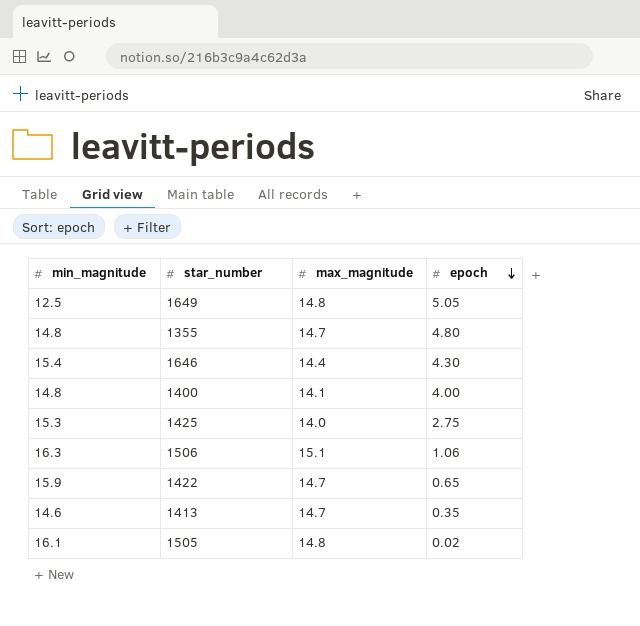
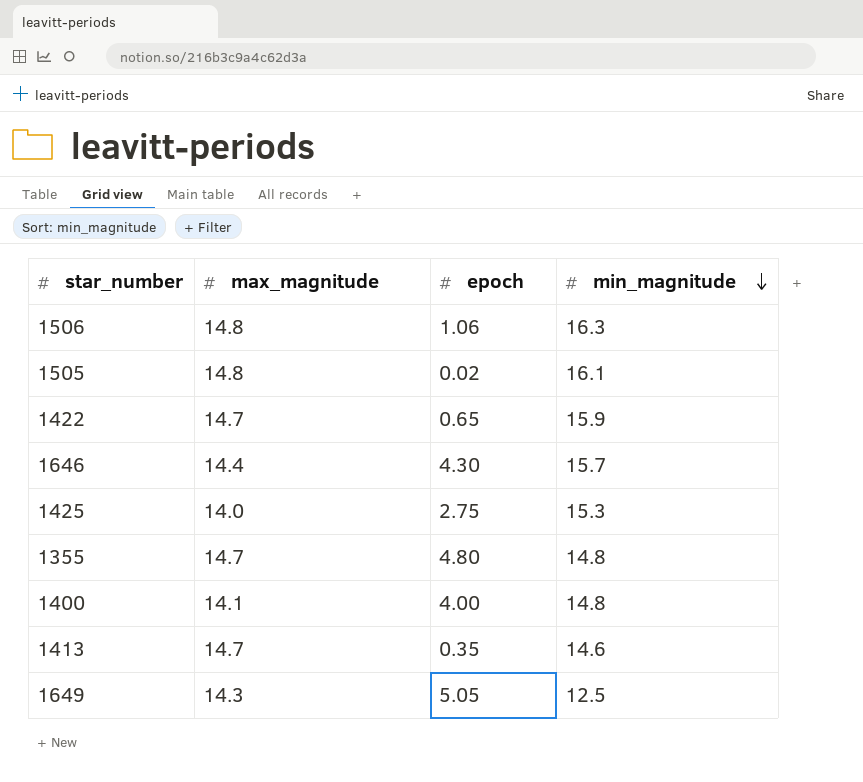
row order: epoch descending -> min_magnitude descending
column min_magnitude | position: 1 -> 4
1506 | max_magnitude: 15.1 -> 14.8
1646 | min_magnitude: 15.4 -> 15.7
1649 | max_magnitude: 14.8 -> 14.3

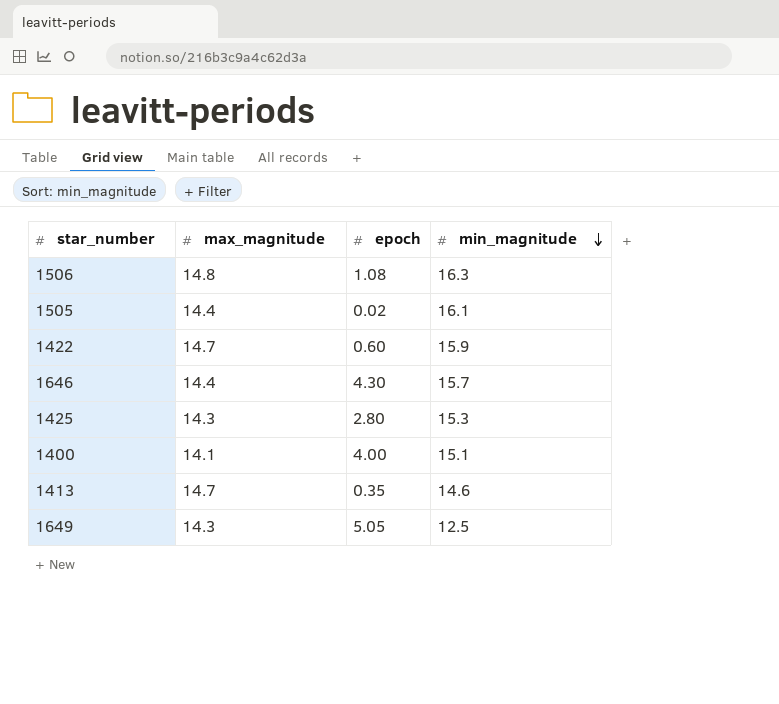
row 1355: 14.7 | 4.80 | 14.8 -> none
1506 | epoch: 1.06 -> 1.08
1505 | max_magnitude: 14.8 -> 14.4
1422 | epoch: 0.65 -> 0.60
1425 | max_magnitude: 14.0 -> 14.3
1425 | epoch: 2.75 -> 2.80
1400 | min_magnitude: 14.8 -> 15.1

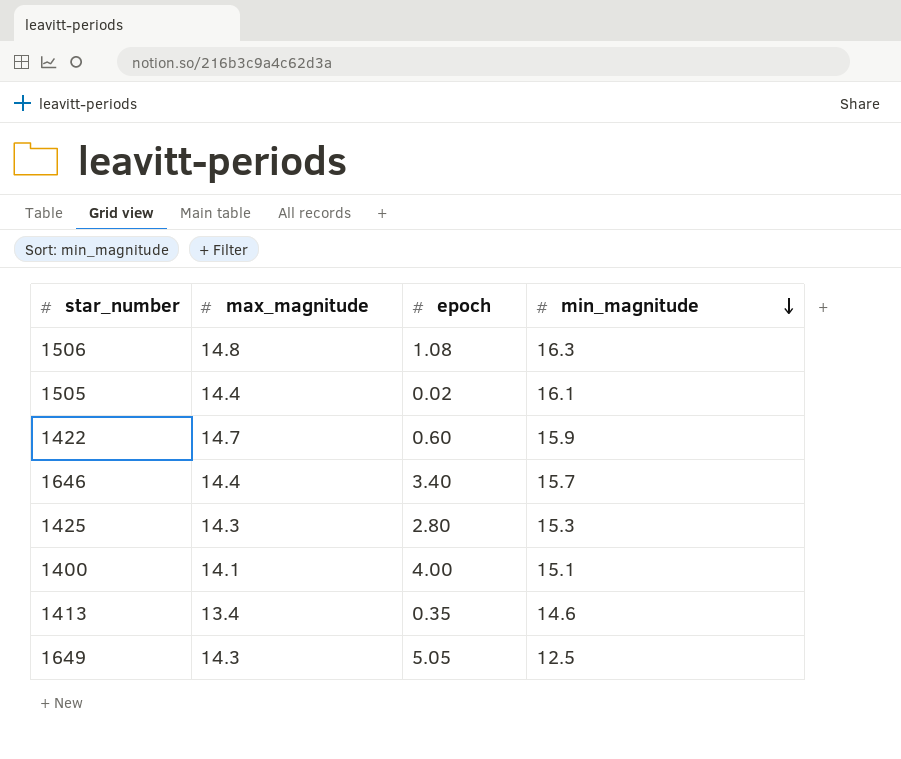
1646 | epoch: 4.30 -> 3.40
1413 | max_magnitude: 14.7 -> 13.4

